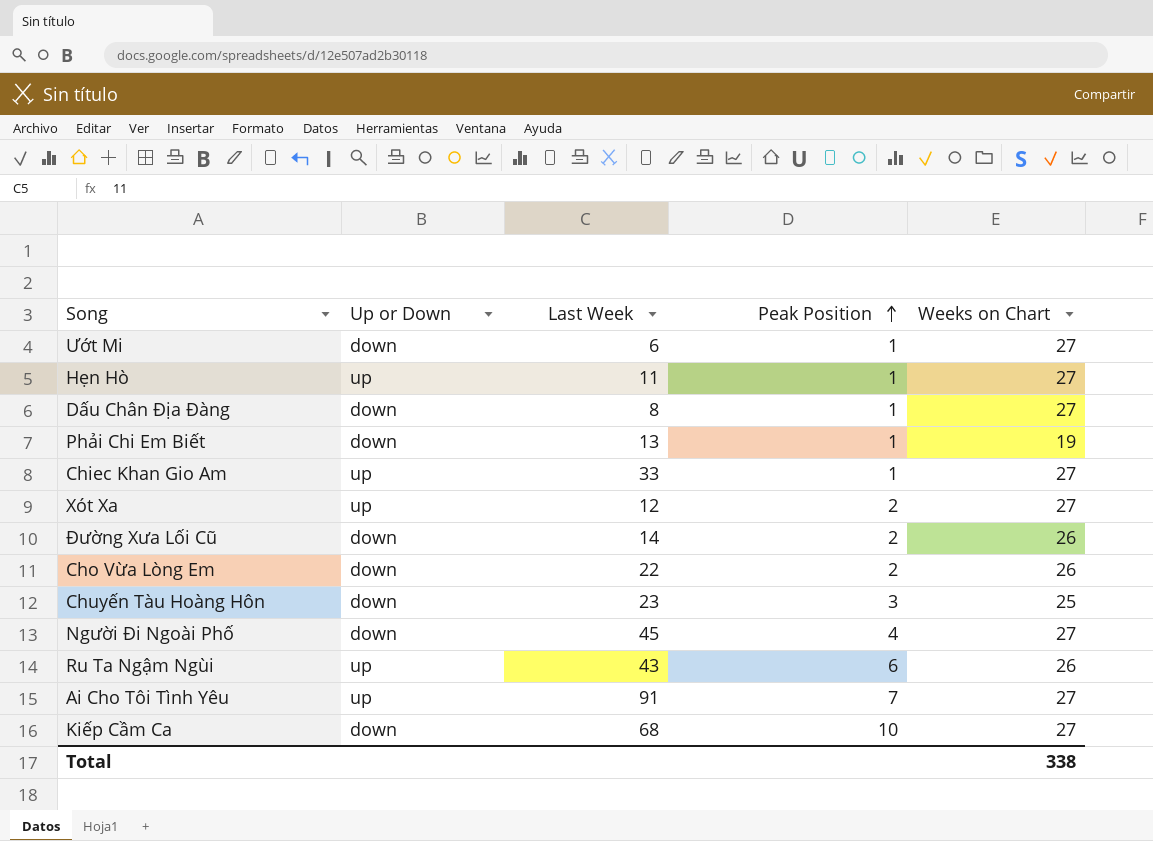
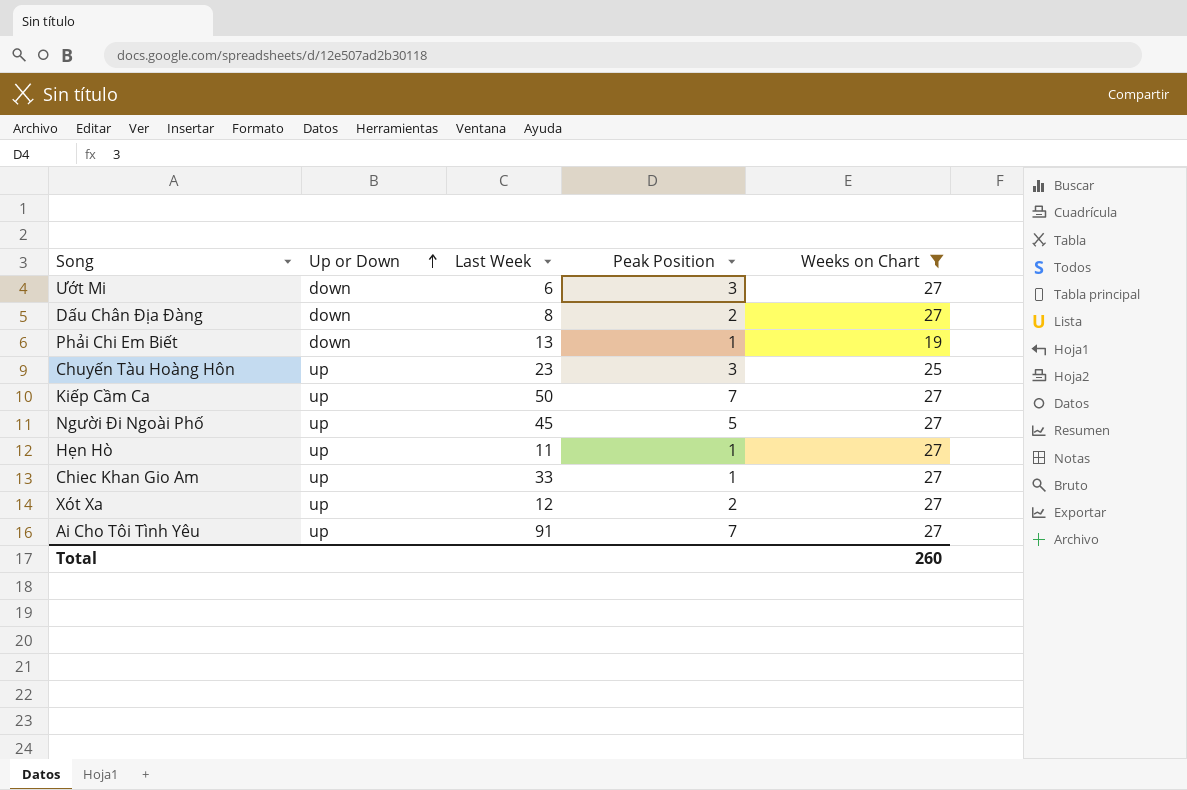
filter: none -> Weeks on Chart != 26
row order: Peak Position ascending -> Up or Down ascending
Ướt Mi | Peak Position: 1 -> 3
Dấu Chân Địa Đàng | Peak Position: 1 -> 2
Chuyến Tàu Hoàng Hôn | Up or Down: down -> up
Kiếp Cầm Ca | Up or Down: down -> up
Kiếp Cầm Ca | Last Week: 68 -> 50
Kiếp Cầm Ca | Peak Position: 10 -> 7
Người Đi Ngoài Phố | Up or Down: down -> up
Người Đi Ngoài Phố | Peak Position: 4 -> 5
Total | Weeks on Chart: 338 -> 260

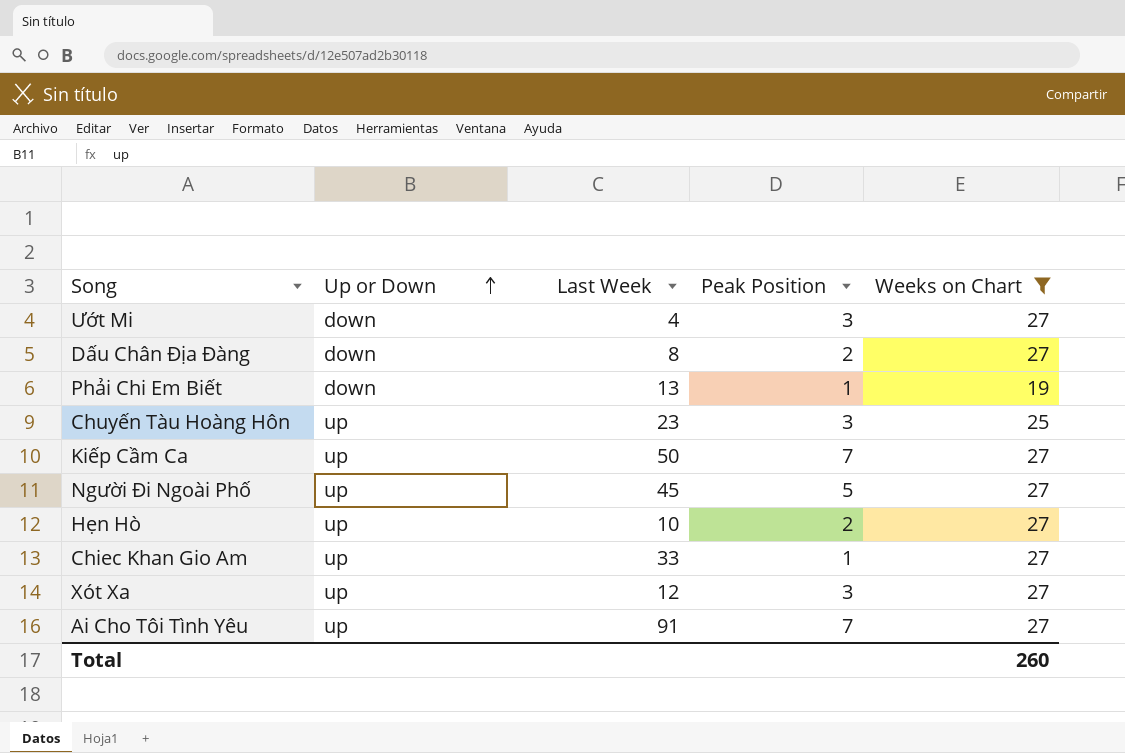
Ướt Mi | Last Week: 6 -> 4
Hẹn Hò | Last Week: 11 -> 10
Hẹn Hò | Peak Position: 1 -> 2
Xót Xa | Peak Position: 2 -> 3

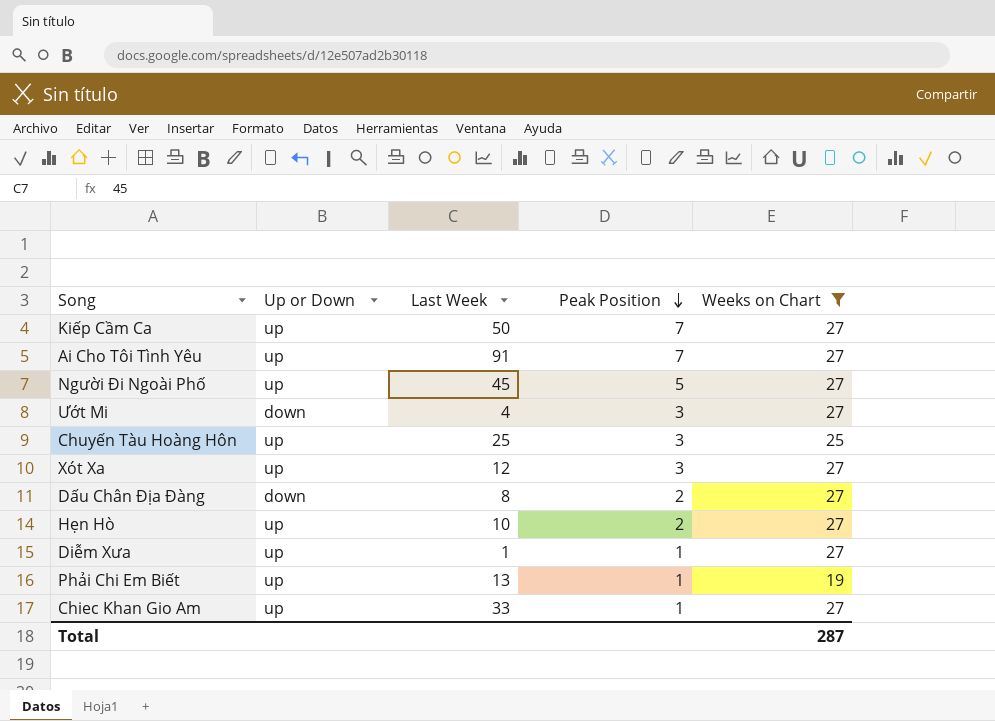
row order: Up or Down ascending -> Peak Position descending
Chuyến Tàu Hoàng Hôn | Last Week: 23 -> 25
row Diễm Xưa: none -> up | 1 | 1 | 27
Phải Chi Em Biết | Up or Down: down -> up
Total | Weeks on Chart: 260 -> 287

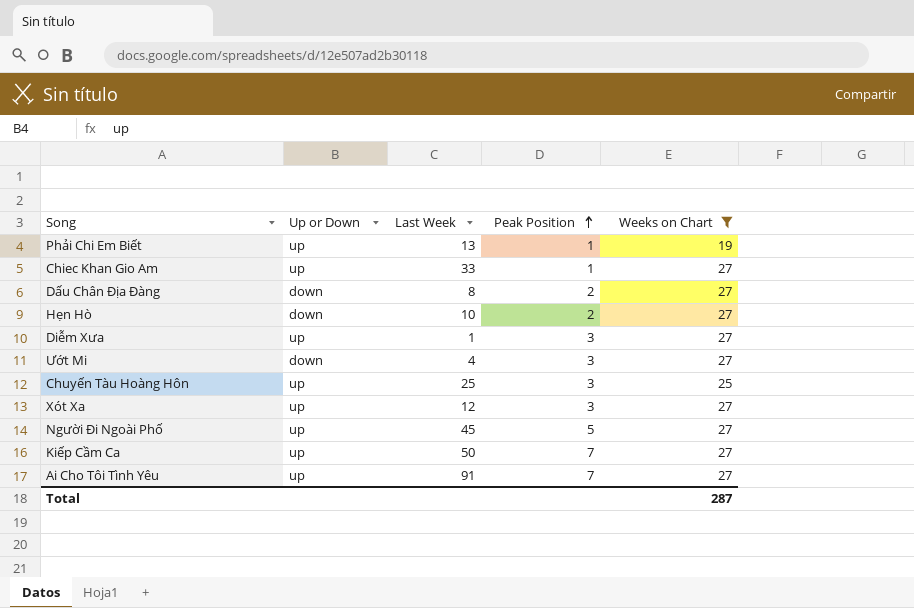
row order: Peak Position descending -> Peak Position ascending
Hẹn Hò | Up or Down: up -> down
Diễm Xưa | Peak Position: 1 -> 3

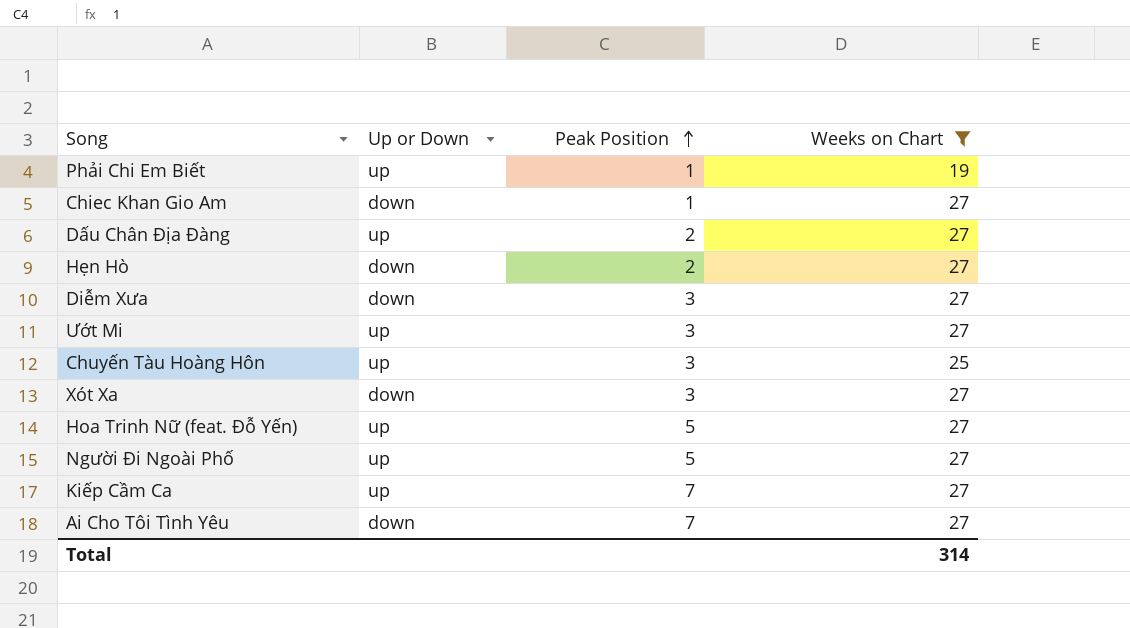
column Last Week | position: 3 -> none
Chiec Khan Gio Am | Up or Down: up -> down
Dấu Chân Địa Đàng | Up or Down: down -> up
Diễm Xưa | Up or Down: up -> down
Ướt Mi | Up or Down: down -> up
Xót Xa | Up or Down: up -> down
row Hoa Trinh Nữ (feat. Đỗ Yến): none -> up | 5 | 27
Ai Cho Tôi Tình Yêu | Up or Down: up -> down
Total | Weeks on Chart: 287 -> 314

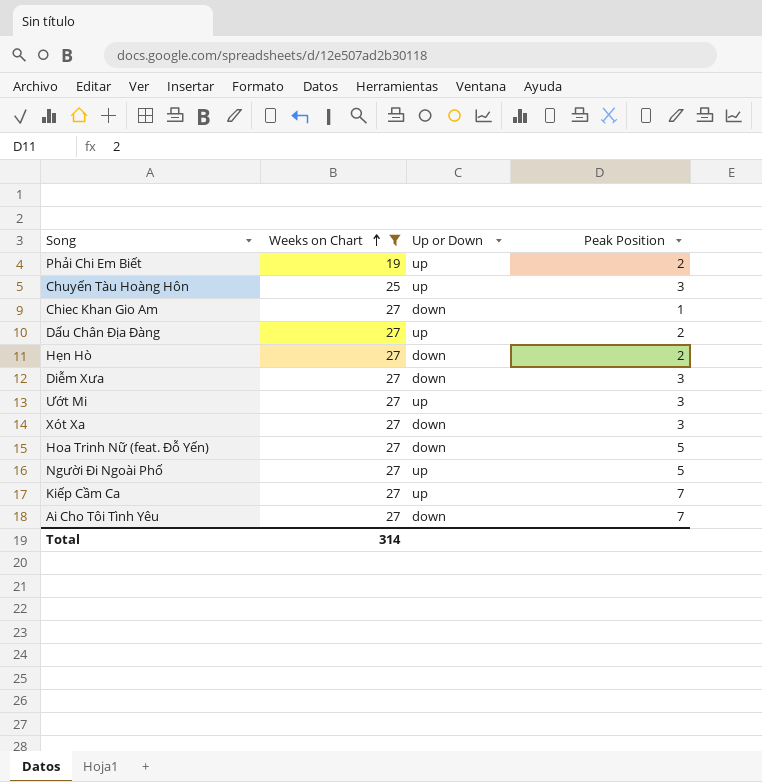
row order: Peak Position ascending -> Weeks on Chart ascending
column Weeks on Chart | position: 4 -> 2
Phải Chi Em Biết | Peak Position: 1 -> 2
Hoa Trinh Nữ (feat. Đỗ Yến) | Up or Down: up -> down

